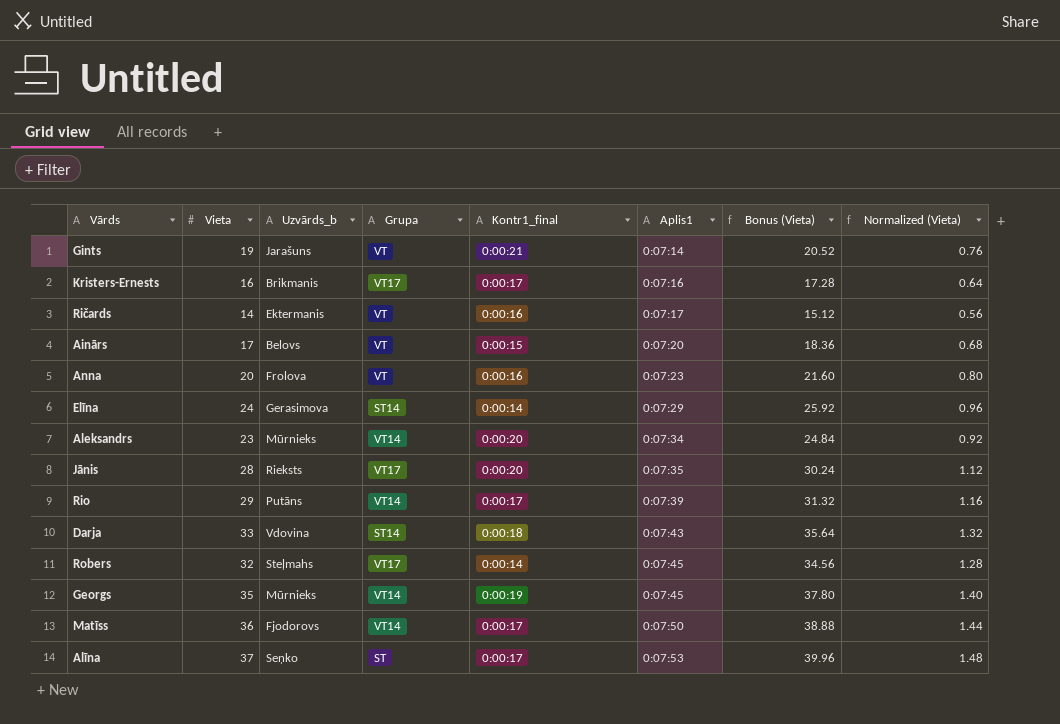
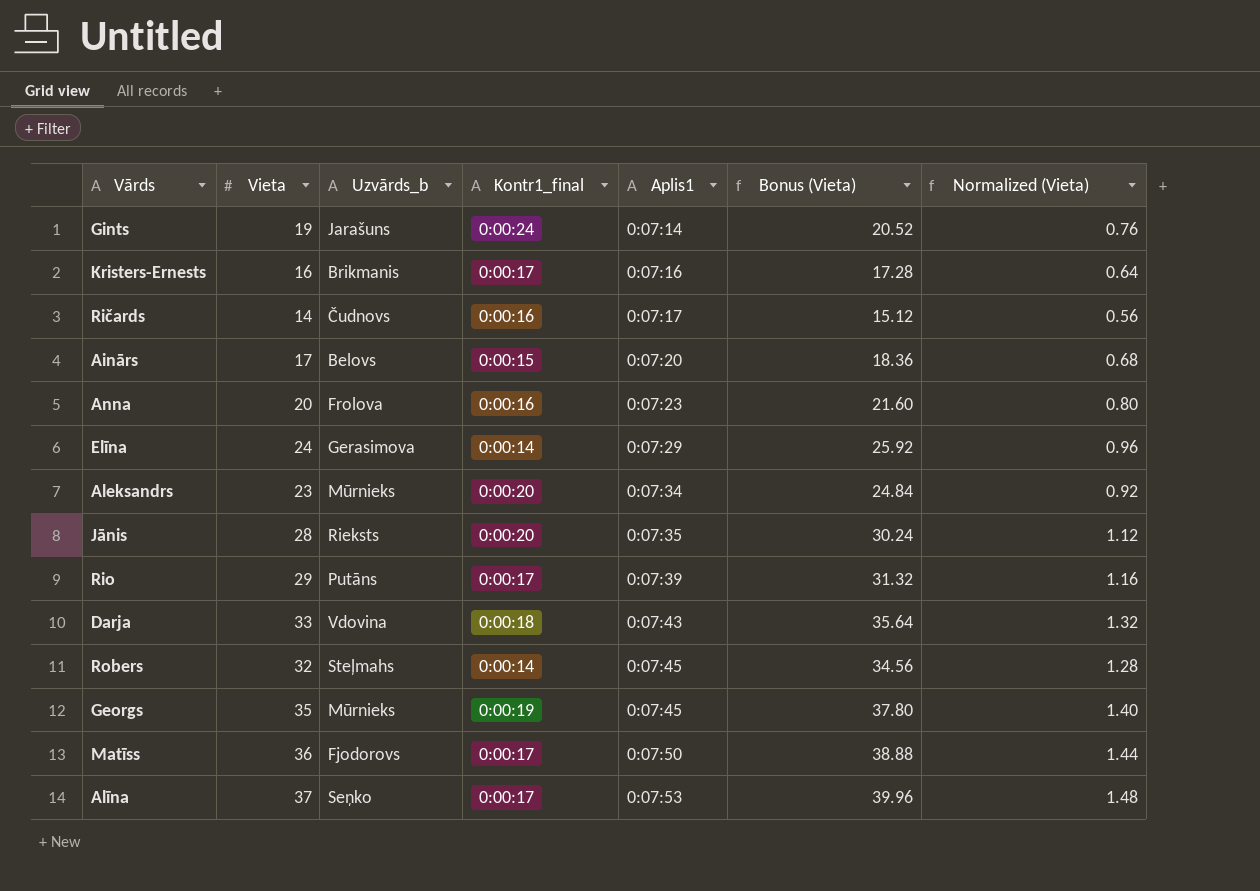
column Grupa | position: 4 -> none
Gints | Kontr1_final: 0:00:21 -> 0:00:24
Ričards | Uzvārds_b: Ektermanis -> Čudnovs

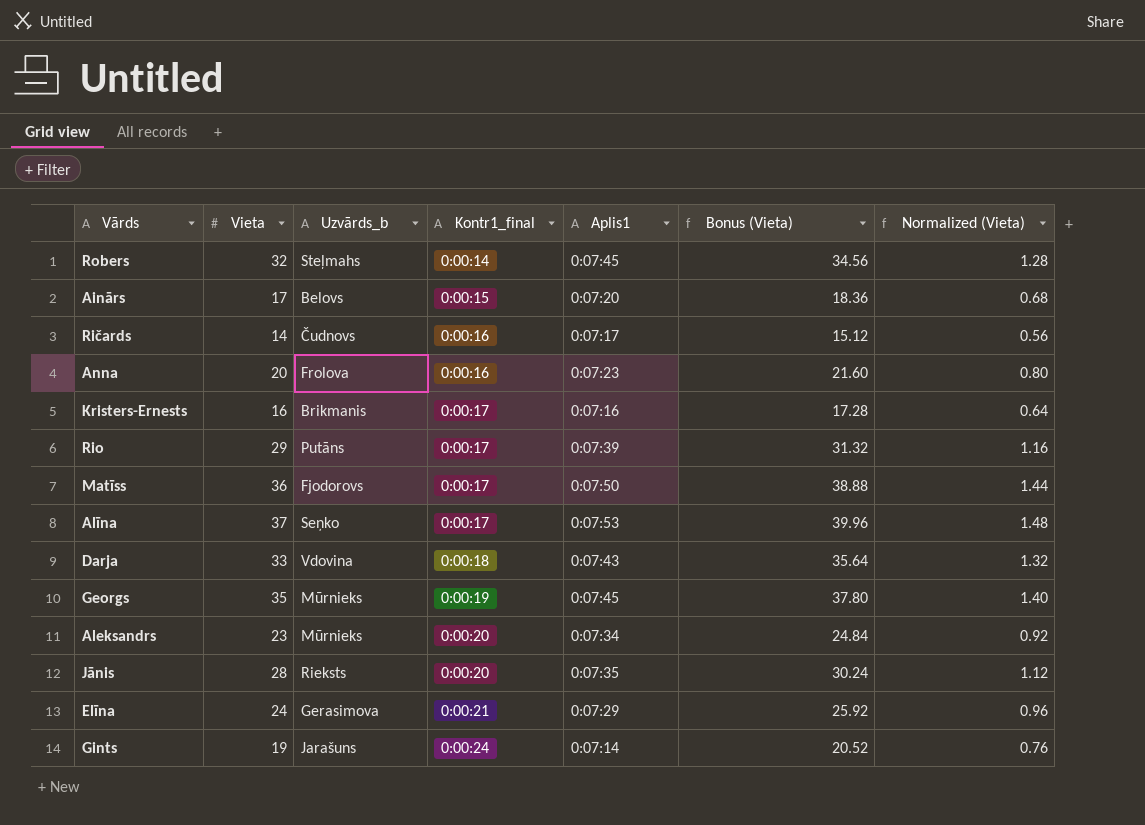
row order: Aplis1 ascending -> Kontr1_final ascending
Elīna | Kontr1_final: 0:00:14 -> 0:00:21

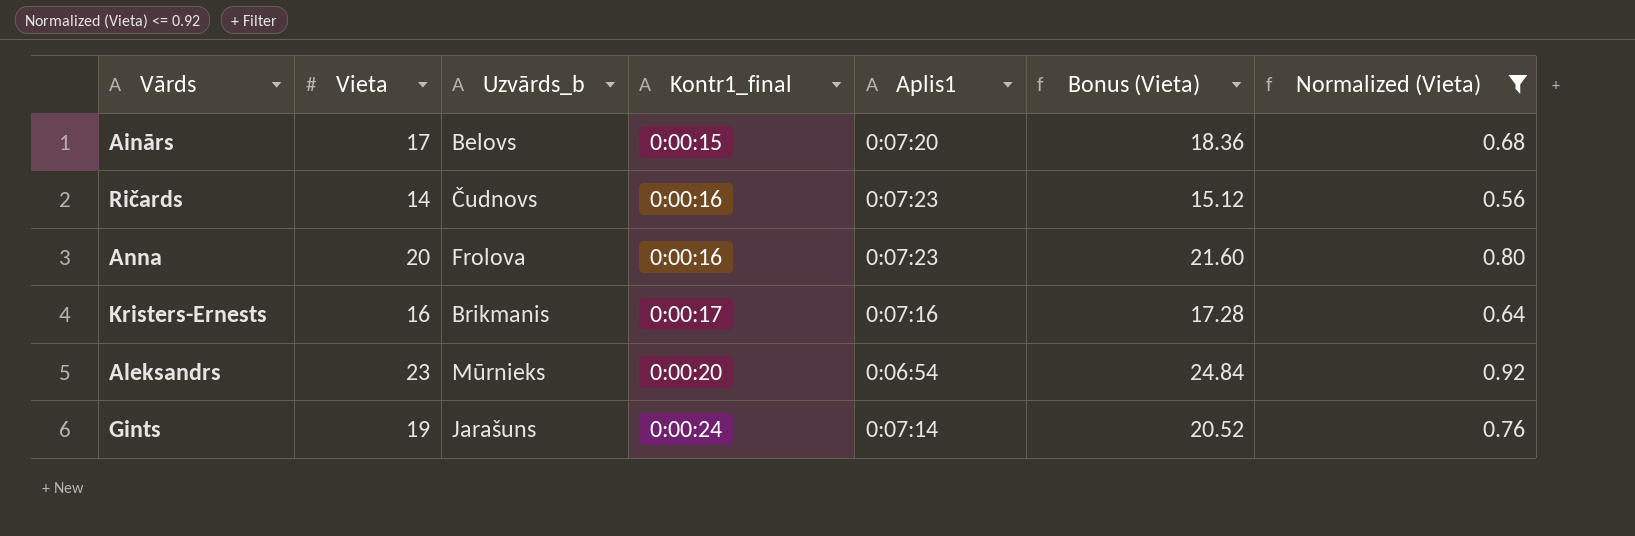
filter: none -> Normalized (Vieta) <= 0.92
Ričards | Aplis1: 0:07:17 -> 0:07:23
Aleksandrs | Aplis1: 0:07:34 -> 0:06:54

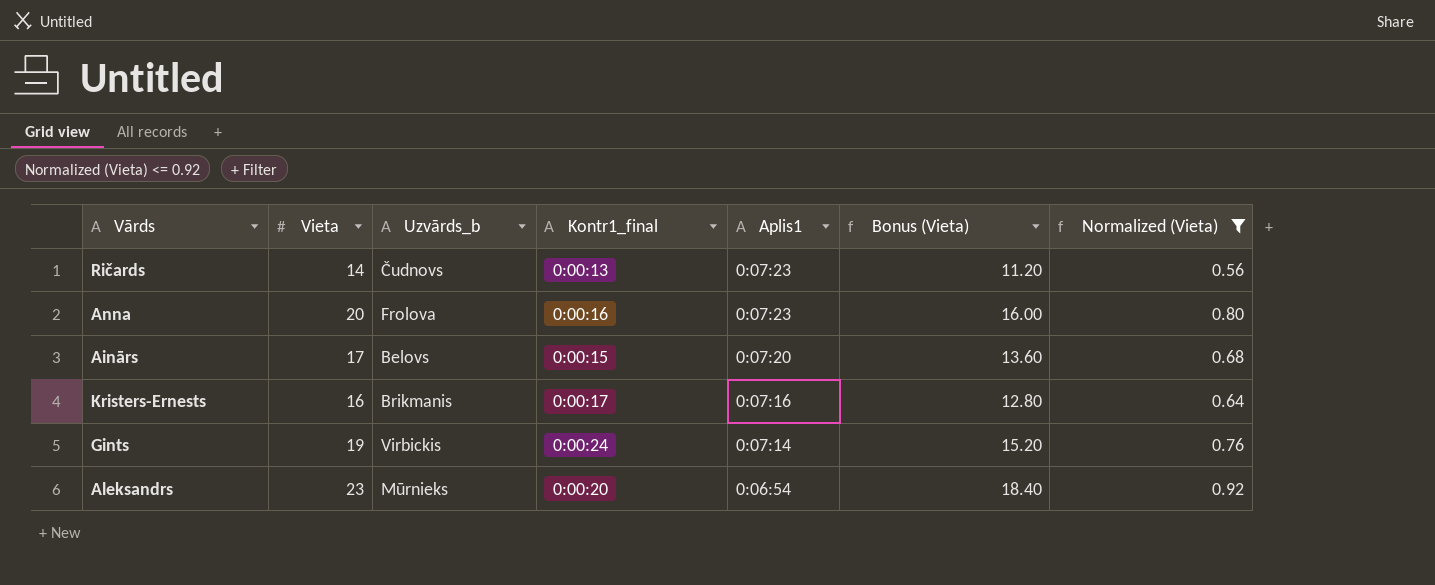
row order: Kontr1_final ascending -> Aplis1 descending
column Bonus (Vieta) | formula: [Vieta] * 1.08 -> [Vieta] * 0.8
Ričards | Kontr1_final: 0:00:16 -> 0:00:13
Gints | Uzvārds_b: Jarašuns -> Virbickis

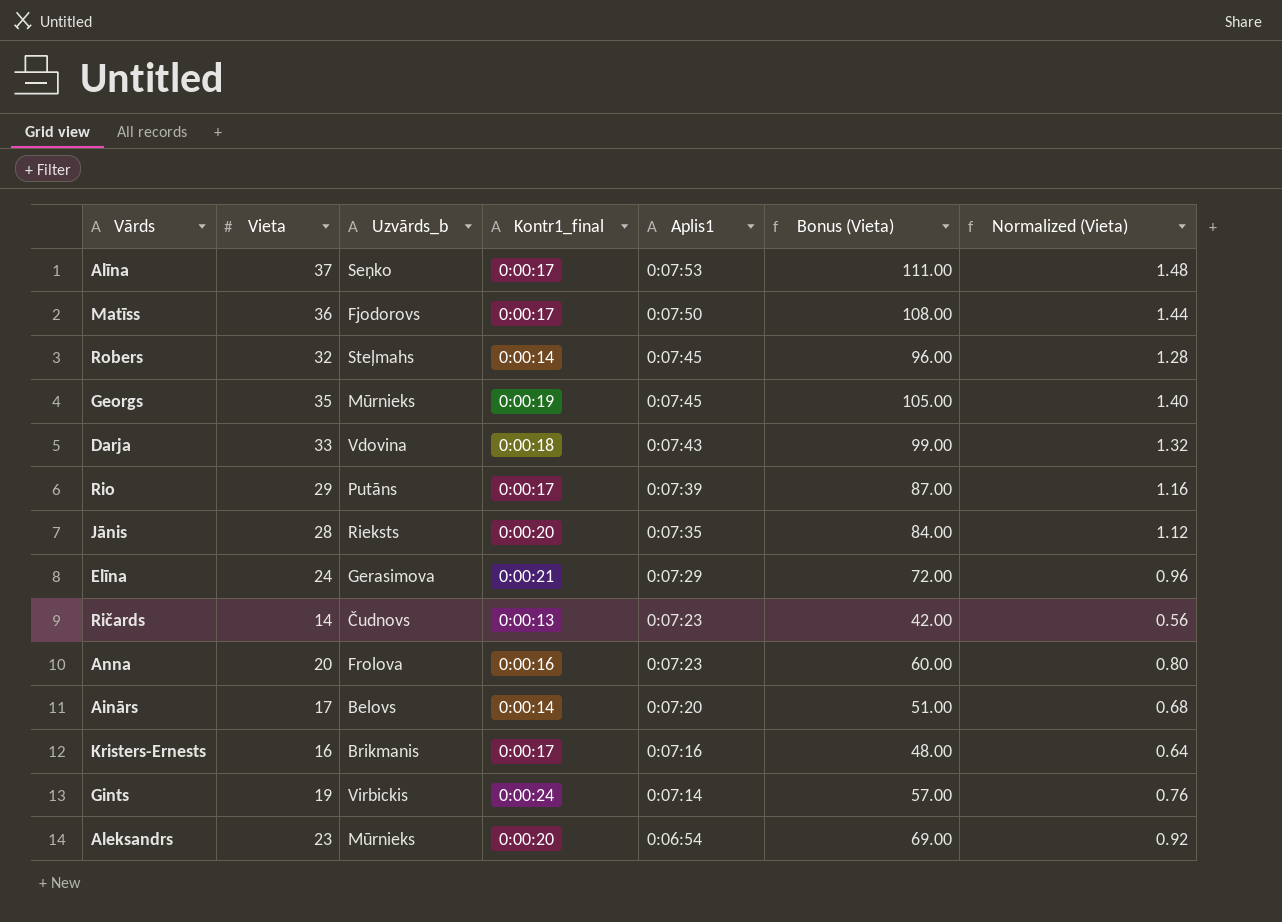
filter: Normalized (Vieta) <= 0.92 -> none
column Bonus (Vieta) | formula: [Vieta] * 0.8 -> [Vieta] * 3
Ainārs | Kontr1_final: 0:00:15 -> 0:00:14

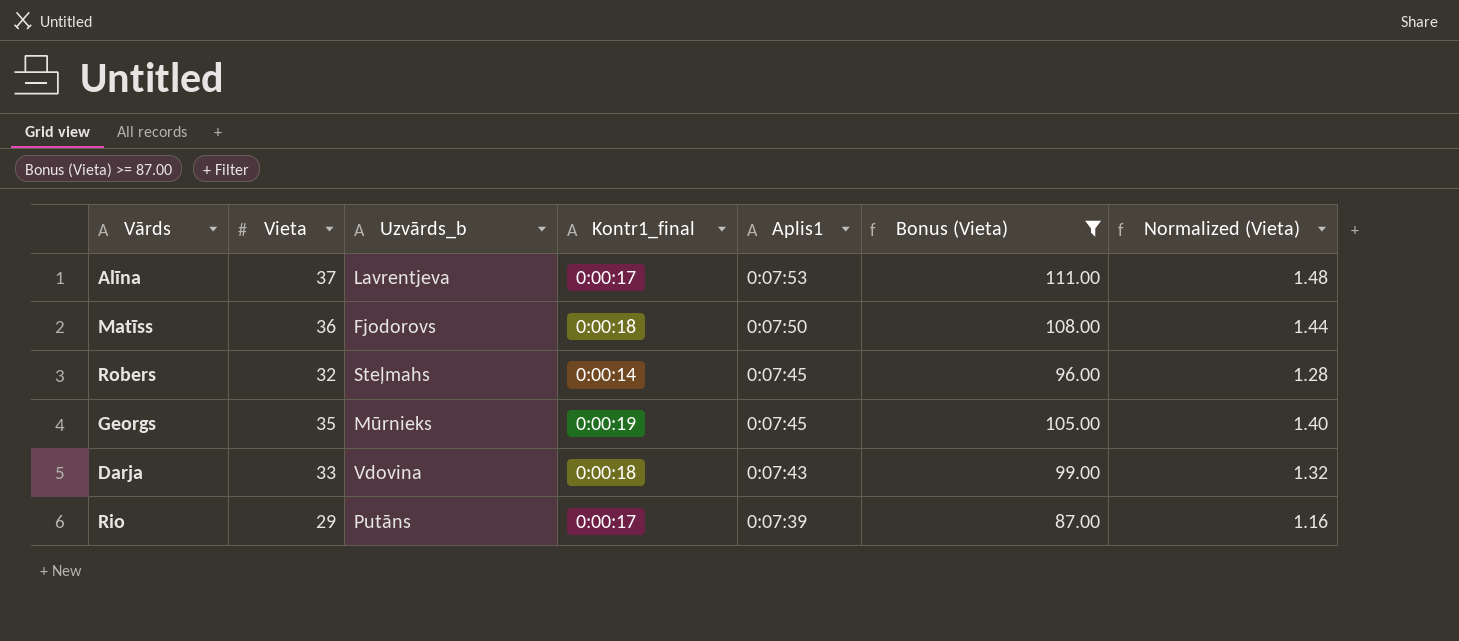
filter: none -> Bonus (Vieta) >= 87.00
Alīna | Uzvārds_b: Seņko -> Lavrentjeva
Matīss | Kontr1_final: 0:00:17 -> 0:00:18

